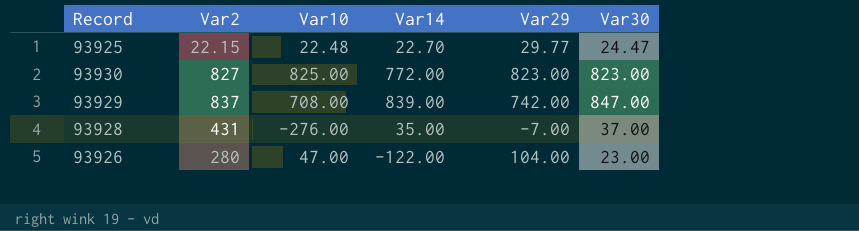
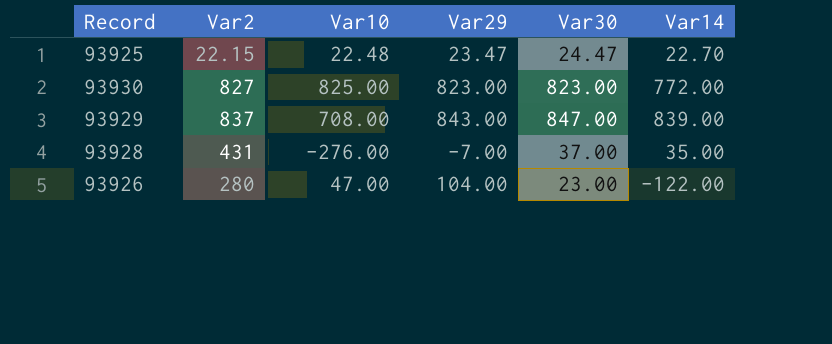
column Var14 | position: 4 -> 6
93925 | Var29: 29.77 -> 23.47
93929 | Var29: 742.00 -> 843.00

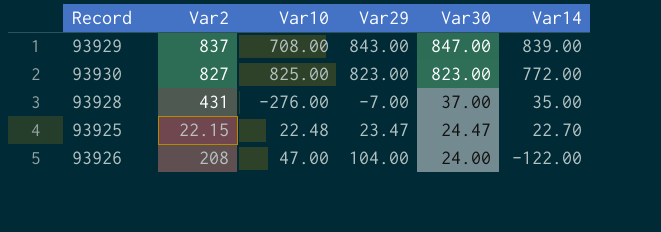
row order: none -> Var30 descending
93926 | Var2: 280 -> 208
93926 | Var30: 23.00 -> 24.00

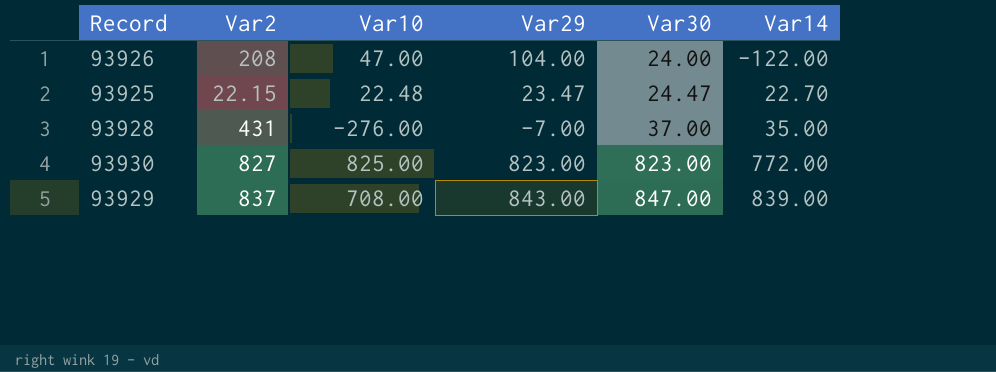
row order: Var30 descending -> Var30 ascending

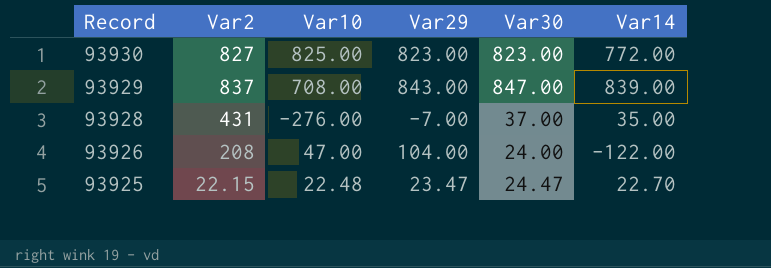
row order: Var30 ascending -> Record descending

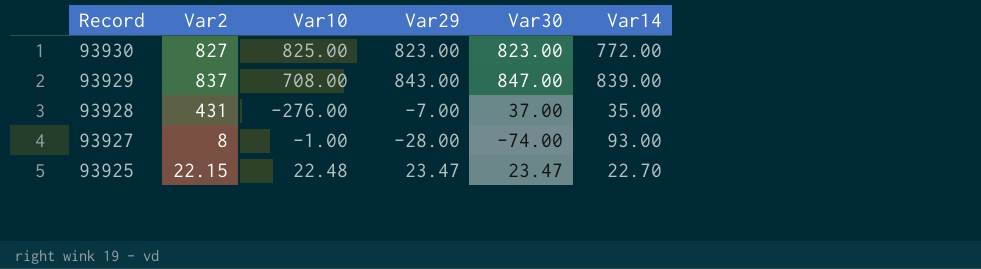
row 93926: 208 | 47.00 | 104.00 | 24.00 | -122.00 -> none
row 93927: none -> 8 | -1.00 | -28.00 | -74.00 | 93.00
93925 | Var30: 24.47 -> 23.47

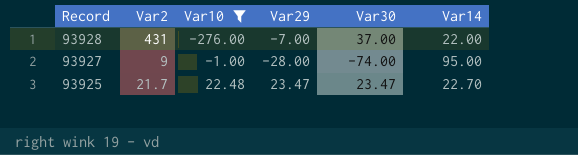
filter: none -> Var10 <= 22.48
93928 | Var14: 35.00 -> 22.00
93927 | Var2: 8 -> 9
93927 | Var14: 93.00 -> 95.00
93925 | Var2: 22.15 -> 21.7

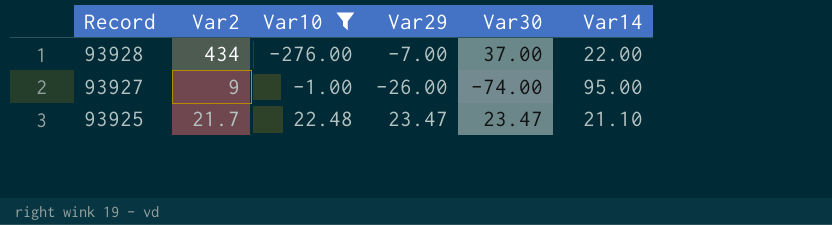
93928 | Var2: 431 -> 434
93927 | Var29: -28.00 -> -26.00
93925 | Var14: 22.70 -> 21.10

